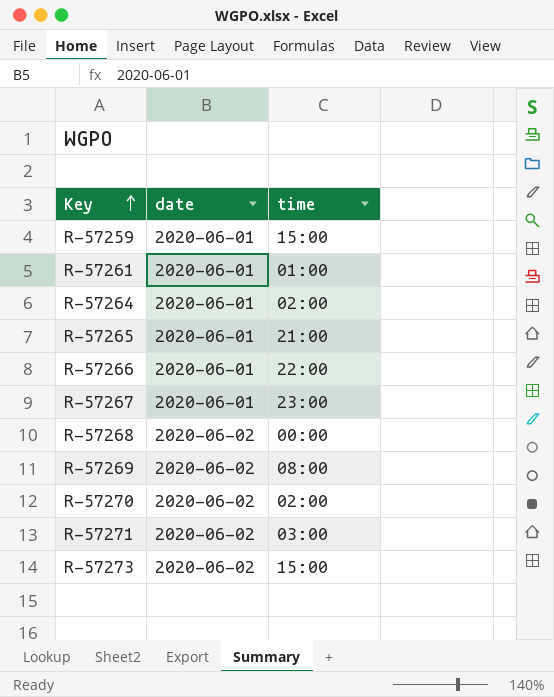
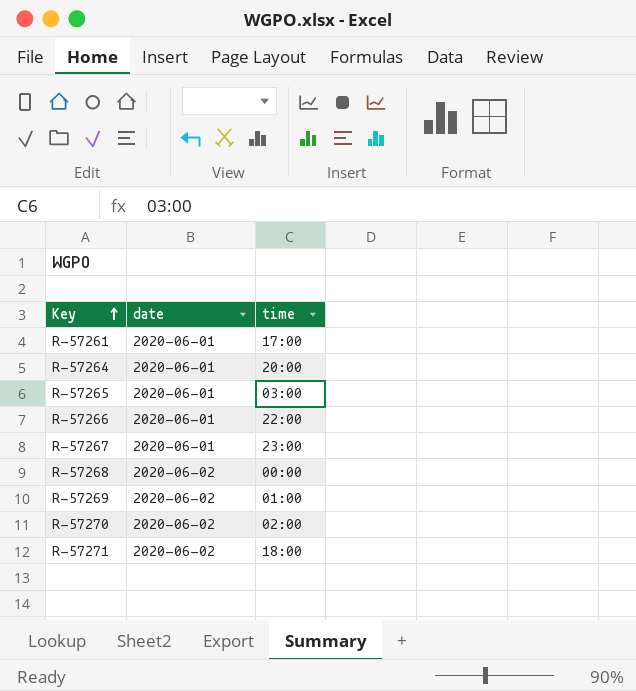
row R-57259: 2020-06-01 | 15:00 -> none
row R-57273: 2020-06-02 | 15:00 -> none
R-57261 | time: 01:00 -> 17:00
R-57264 | time: 02:00 -> 20:00
R-57265 | time: 21:00 -> 03:00
R-57269 | time: 08:00 -> 01:00
R-57271 | time: 03:00 -> 18:00

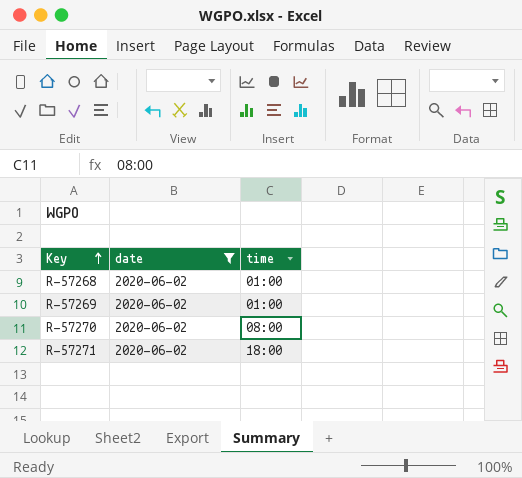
filter: none -> date = 2020-06-02
R-57268 | time: 00:00 -> 01:00
R-57270 | time: 02:00 -> 08:00

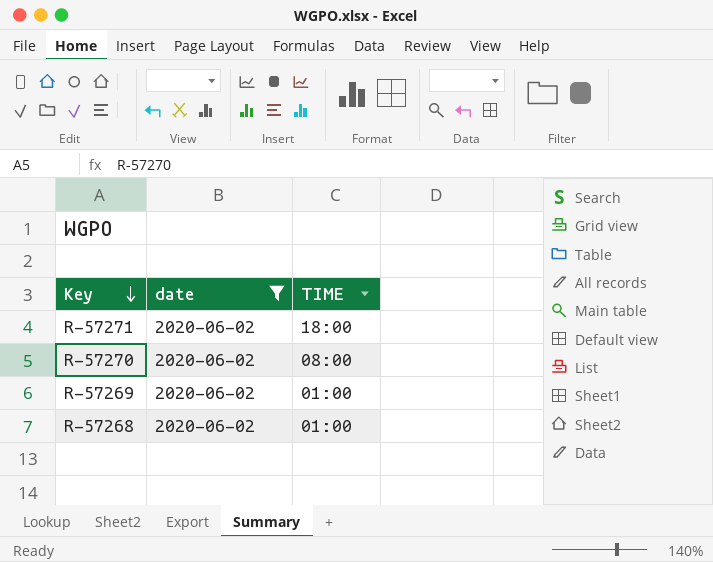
row order: Key ascending -> Key descending
column name: time -> TIME

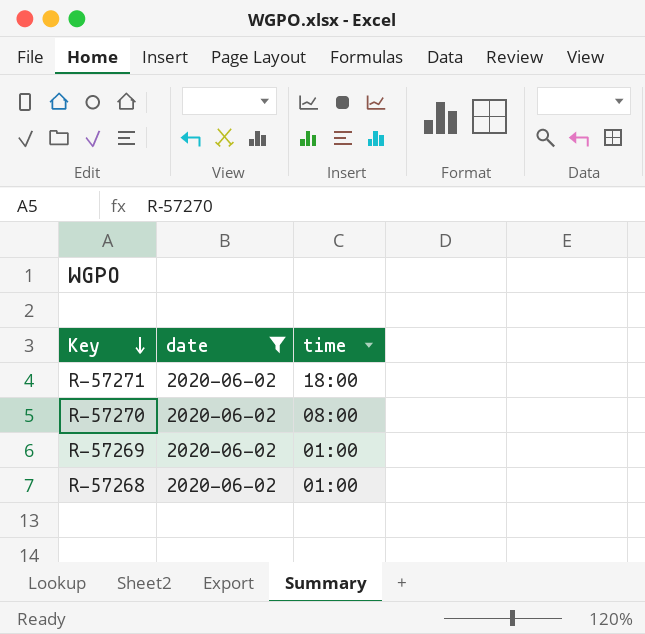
column name: TIME -> time

